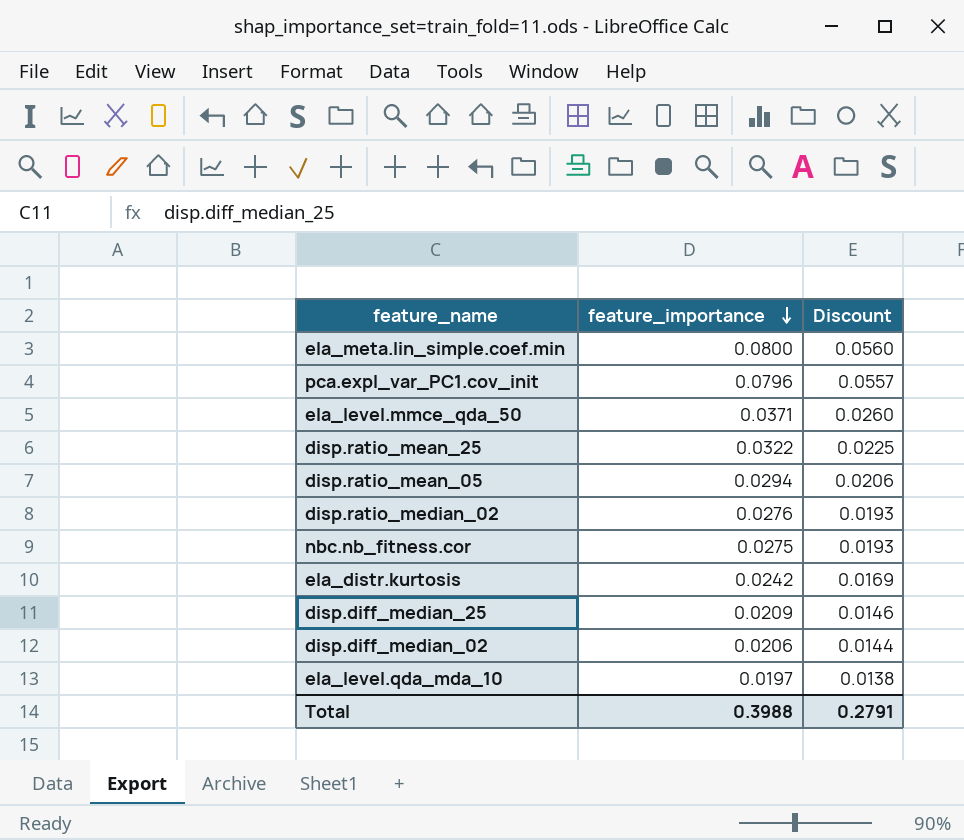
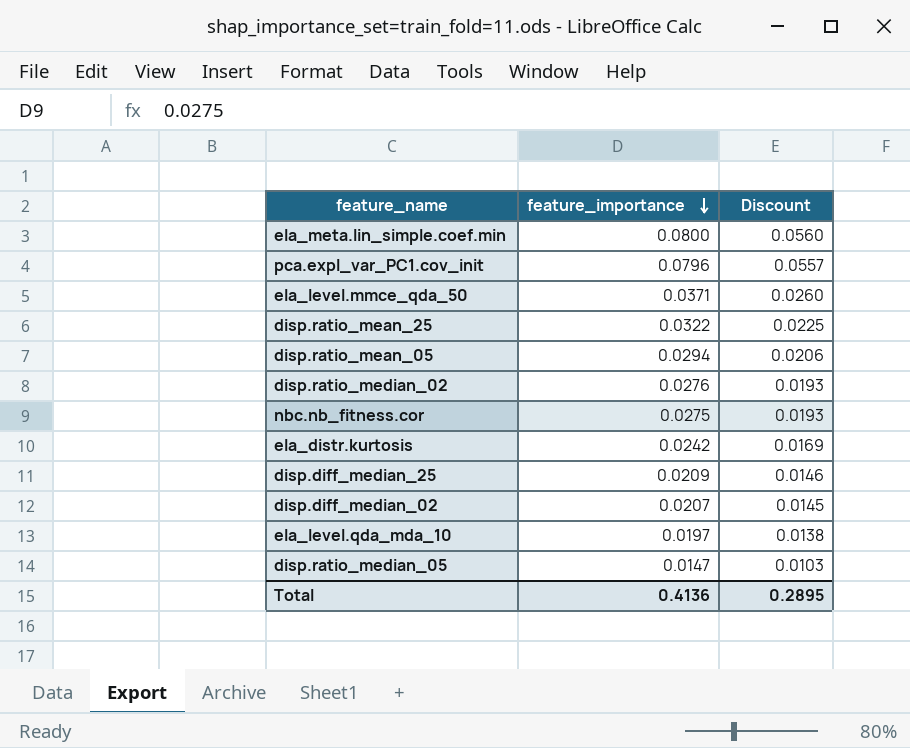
disp.diff_median_02 | feature_importance: 0.0206 -> 0.0207
disp.diff_median_02 | Discount: 0.0144 -> 0.0145
row disp.ratio_median_05: none -> 0.0147 | 0.0103
Total | feature_importance: 0.3988 -> 0.4136
Total | Discount: 0.2791 -> 0.2895

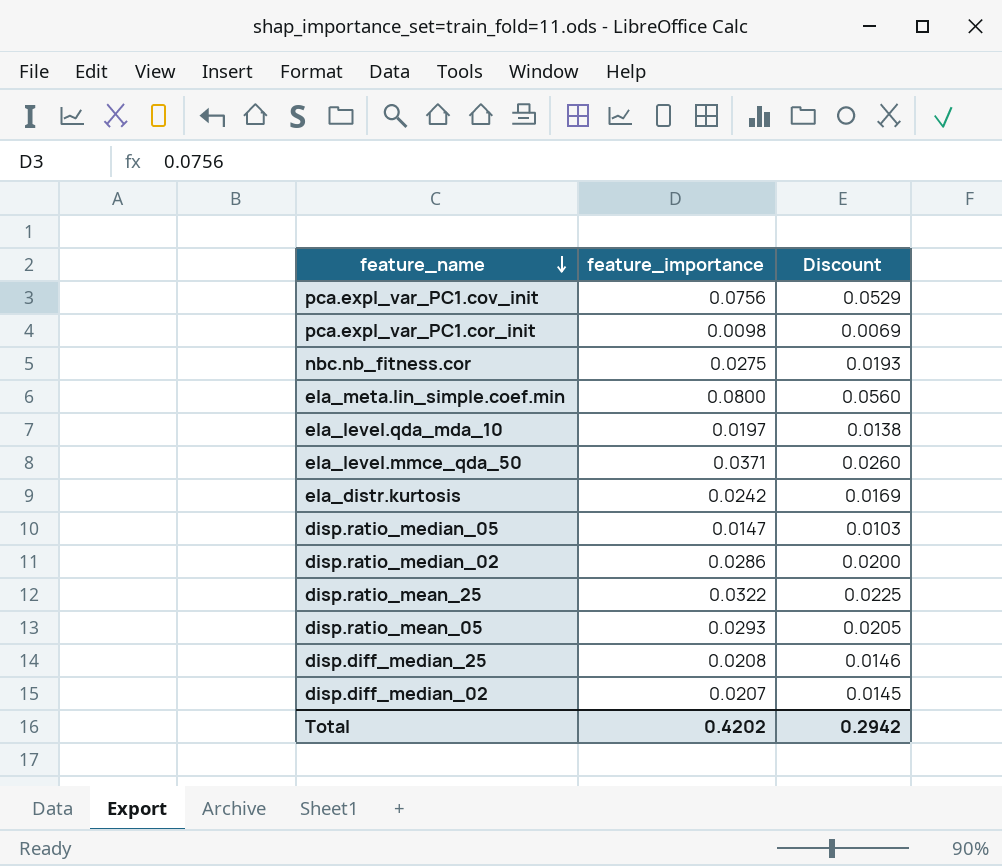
row order: feature_importance descending -> feature_name descending
pca.expl_var_PC1.cov_init | feature_importance: 0.0796 -> 0.0756
pca.expl_var_PC1.cov_init | Discount: 0.0557 -> 0.0529
row pca.expl_var_PC1.cor_init: none -> 0.0098 | 0.0069
disp.ratio_median_02 | feature_importance: 0.0276 -> 0.0286
disp.ratio_median_02 | Discount: 0.0193 -> 0.0200
disp.ratio_mean_05 | feature_importance: 0.0294 -> 0.0293
disp.ratio_mean_05 | Discount: 0.0206 -> 0.0205
disp.diff_median_25 | feature_importance: 0.0209 -> 0.0208
Total | feature_importance: 0.4136 -> 0.4202
Total | Discount: 0.2895 -> 0.2942

